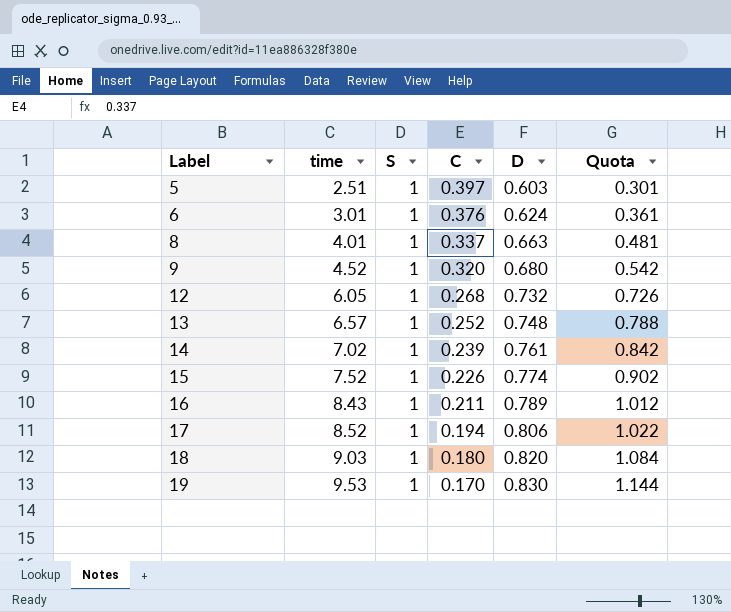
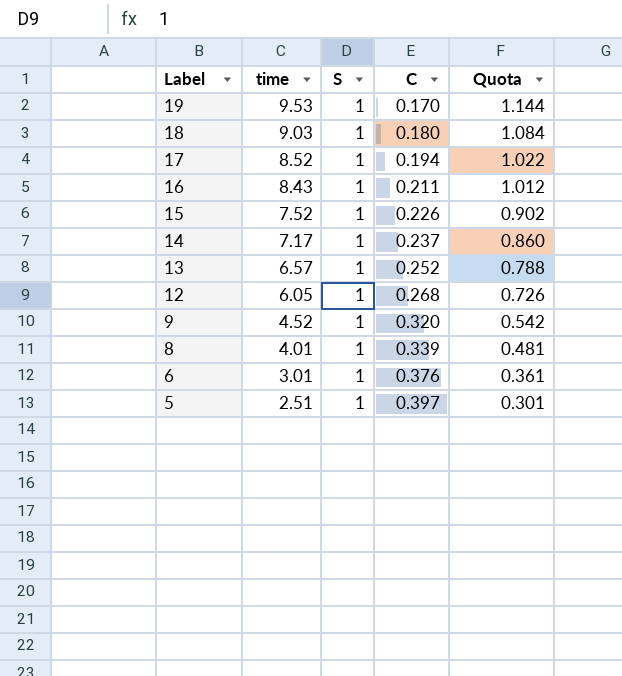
row order: Label ascending -> Label descending
column D | formula: [S] - [C] -> none
14 | time: 7.02 -> 7.17
14 | C: 0.239 -> 0.237
14 | Quota: 0.842 -> 0.860
8 | C: 0.337 -> 0.339

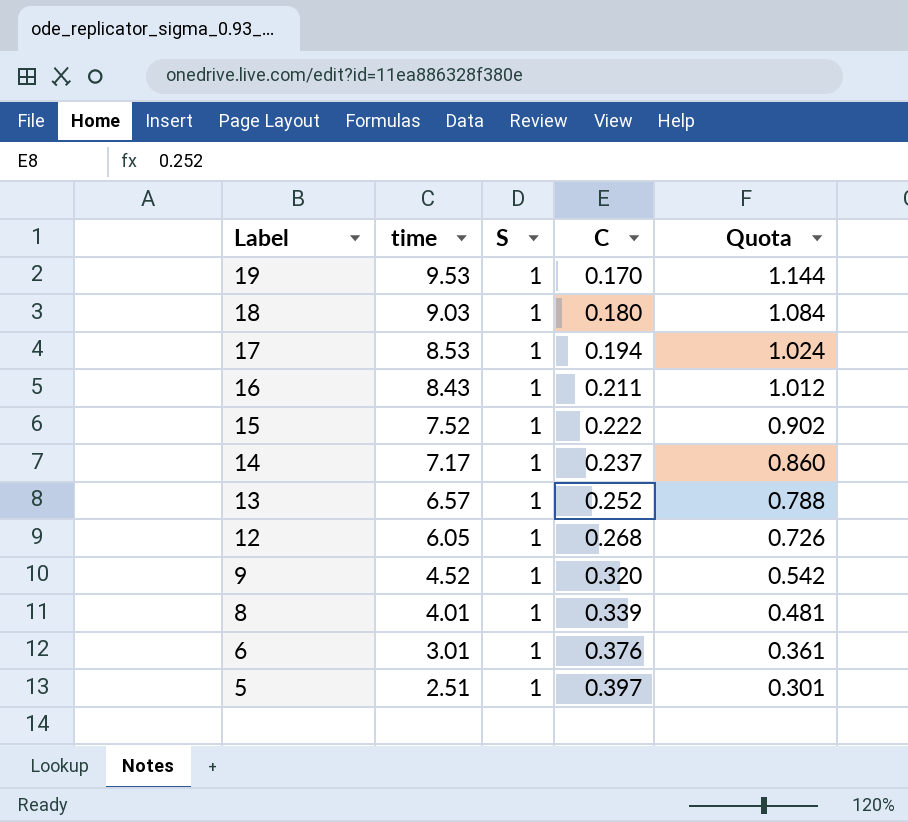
17 | time: 8.52 -> 8.53
17 | Quota: 1.022 -> 1.024
15 | C: 0.226 -> 0.222

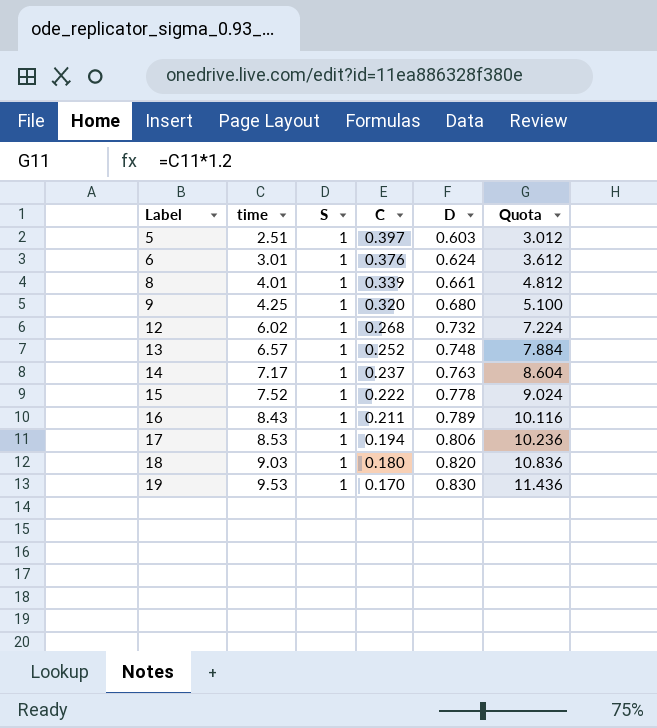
row order: Label descending -> Label ascending
column D | formula: none -> [S] - [C]
column Quota | formula: [time] * 0.12 -> [time] * 1.2
9 | time: 4.52 -> 4.25
12 | time: 6.05 -> 6.02

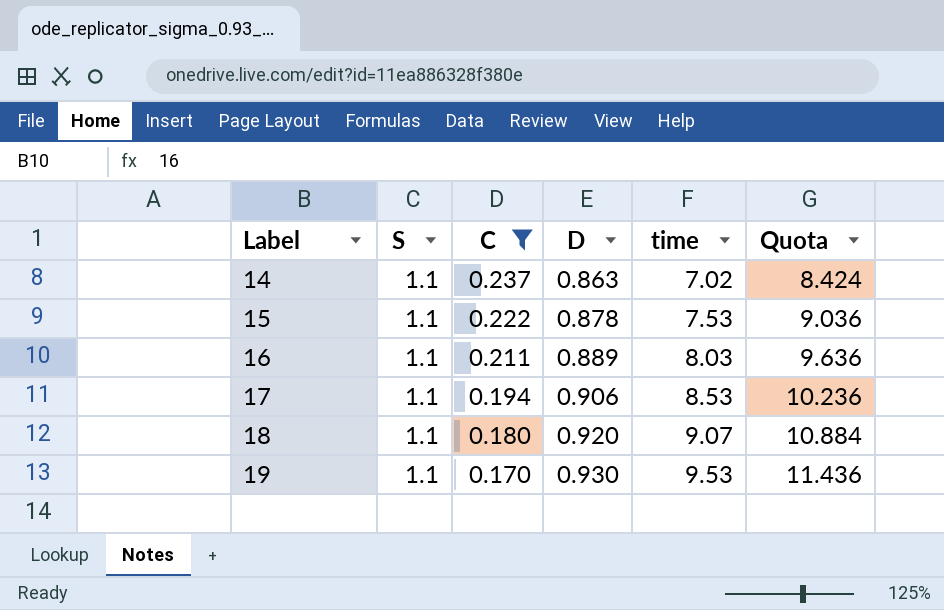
filter: none -> C <= 0.237
column time | position: 2 -> 5
14 | S: 1 -> 1.1
14 | D: 0.763 -> 0.863
14 | time: 7.17 -> 7.02
14 | Quota: 8.604 -> 8.424
15 | S: 1 -> 1.1
15 | D: 0.778 -> 0.878
15 | time: 7.52 -> 7.53
15 | Quota: 9.024 -> 9.036
16 | S: 1 -> 1.1
16 | D: 0.789 -> 0.889
16 | time: 8.43 -> 8.03
16 | Quota: 10.116 -> 9.636
17 | S: 1 -> 1.1
17 | D: 0.806 -> 0.906
18 | S: 1 -> 1.1
18 | D: 0.820 -> 0.920
18 | time: 9.03 -> 9.07
18 | Quota: 10.836 -> 10.884
19 | S: 1 -> 1.1
19 | D: 0.830 -> 0.930

